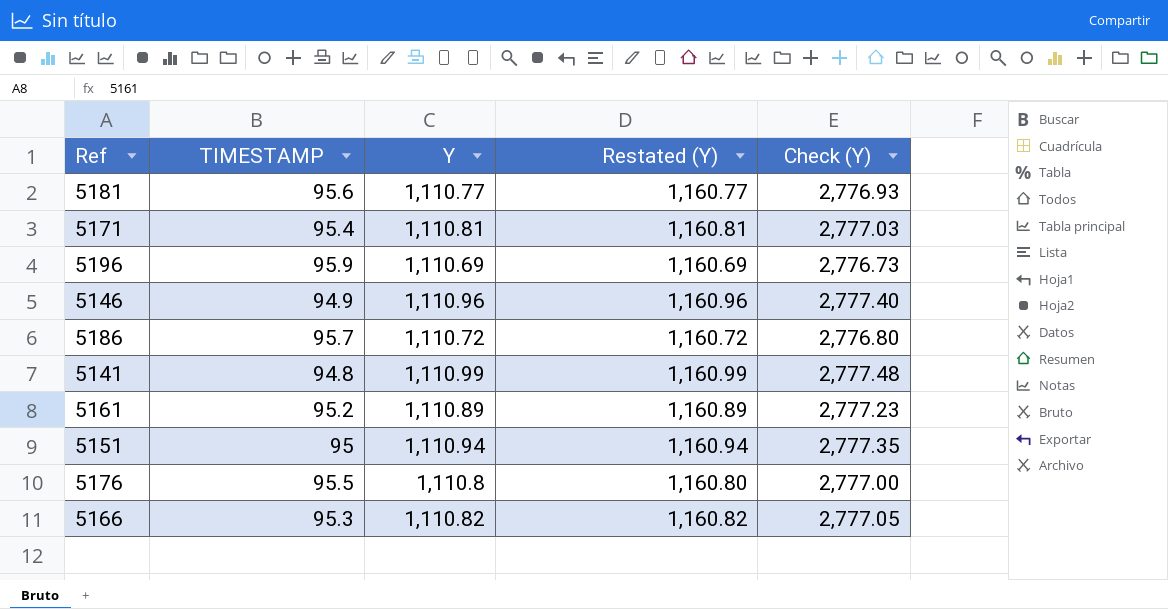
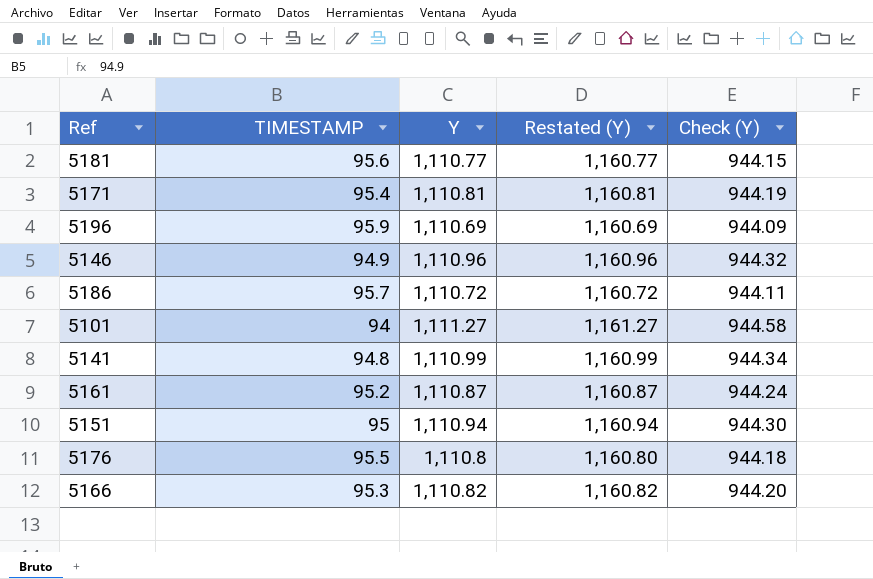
column Check (Y) | formula: [Y] * 2.5 -> [Y] * 0.85
row 5101: none -> 94 | 1,111.27 | 1,161.27 | 944.58
5161 | Y: 1,110.89 -> 1,110.87
5161 | Restated (Y): 1,160.89 -> 1,160.87

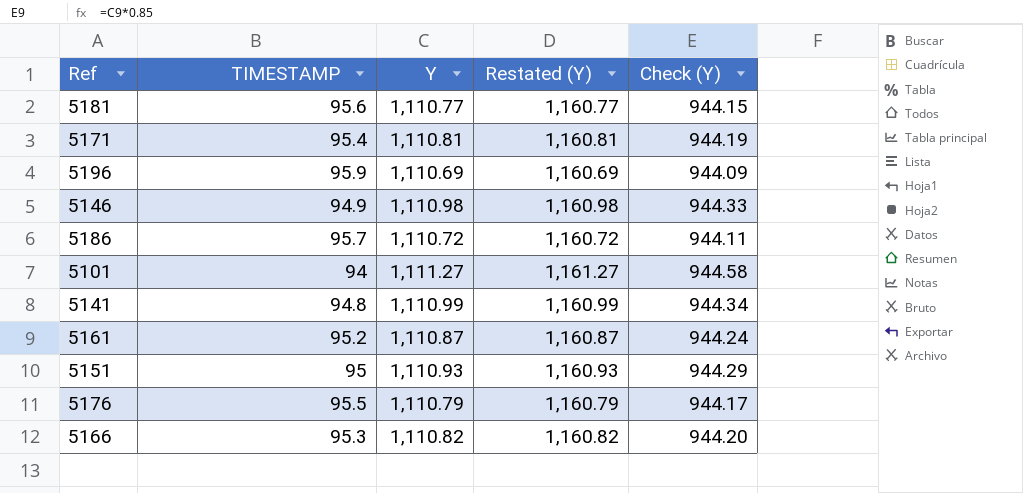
5146 | Y: 1,110.96 -> 1,110.98
5146 | Restated (Y): 1,160.96 -> 1,160.98
5146 | Check (Y): 944.32 -> 944.33
5151 | Y: 1,110.94 -> 1,110.93
5151 | Restated (Y): 1,160.94 -> 1,160.93
5151 | Check (Y): 944.30 -> 944.29
5176 | Y: 1,110.8 -> 1,110.79
5176 | Restated (Y): 1,160.80 -> 1,160.79
5176 | Check (Y): 944.18 -> 944.17

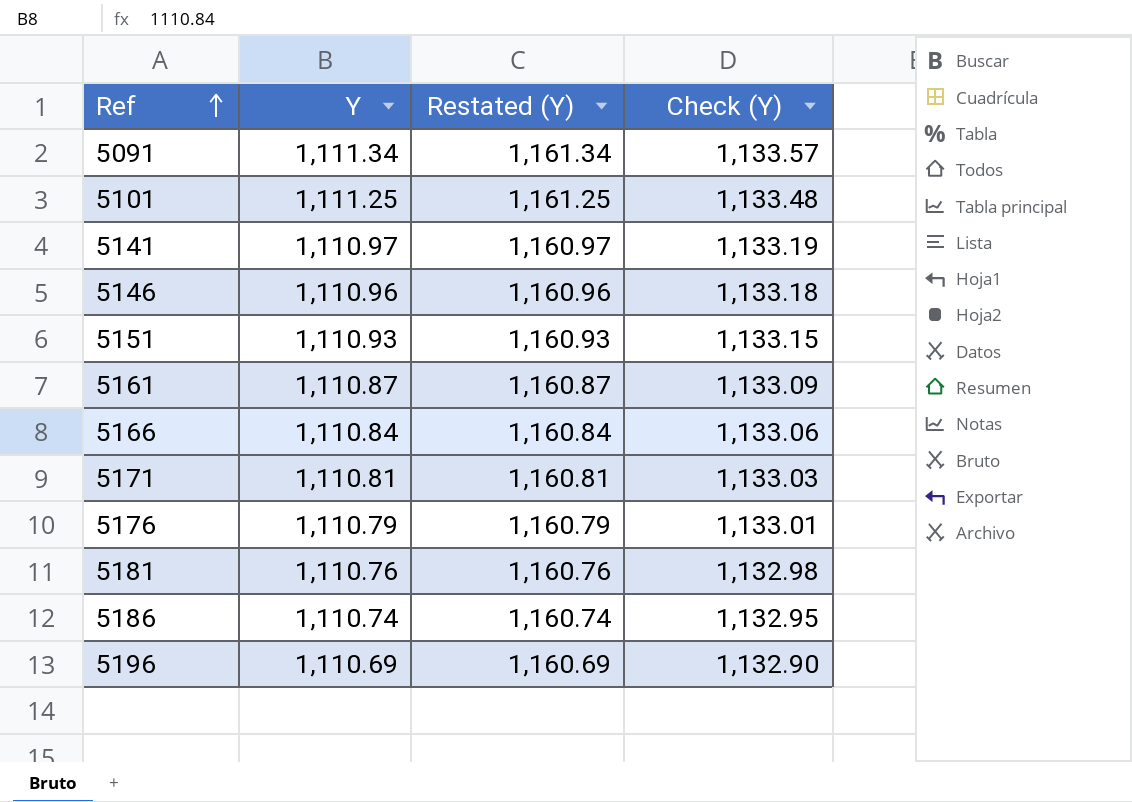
row order: none -> Ref ascending
column TIMESTAMP | position: 2 -> none
column Check (Y) | formula: [Y] * 0.85 -> [Y] * 1.02
row 5091: none -> 1,111.34 | 1,161.34 | 1,133.57
5101 | Y: 1,111.27 -> 1,111.25
5101 | Restated (Y): 1,161.27 -> 1,161.25
5141 | Y: 1,110.99 -> 1,110.97
5141 | Restated (Y): 1,160.99 -> 1,160.97
5146 | Y: 1,110.98 -> 1,110.96
5146 | Restated (Y): 1,160.98 -> 1,160.96
5166 | Y: 1,110.82 -> 1,110.84
5166 | Restated (Y): 1,160.82 -> 1,160.84
5181 | Y: 1,110.77 -> 1,110.76
5181 | Restated (Y): 1,160.77 -> 1,160.76
5186 | Y: 1,110.72 -> 1,110.74
5186 | Restated (Y): 1,160.72 -> 1,160.74

